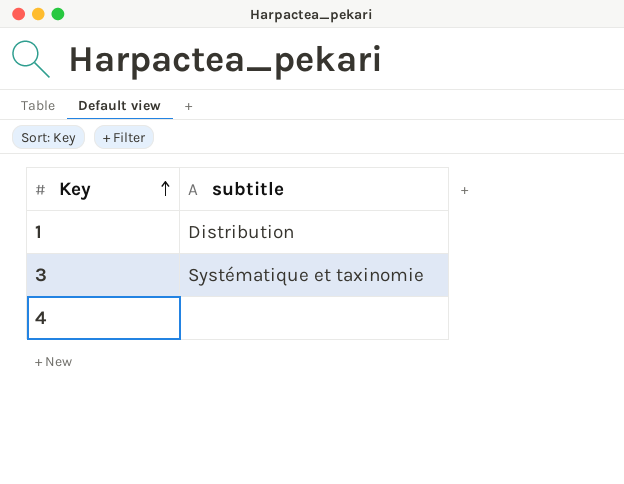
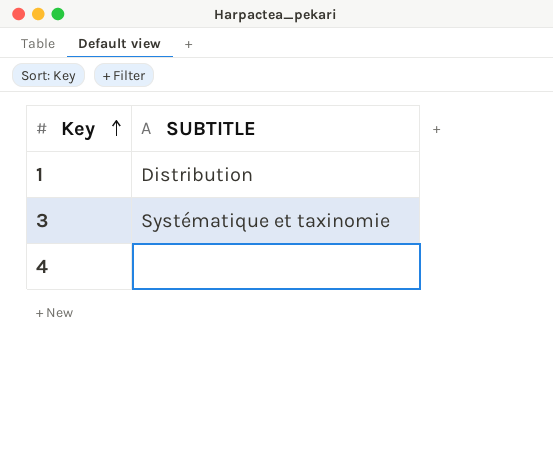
column name: subtitle -> SUBTITLE

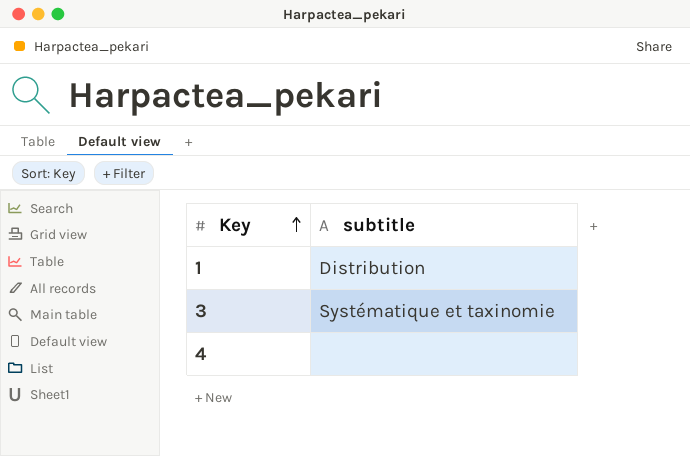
column name: SUBTITLE -> subtitle

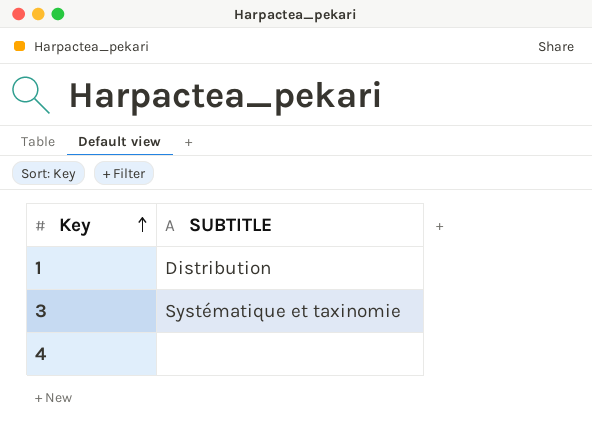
column name: subtitle -> SUBTITLE

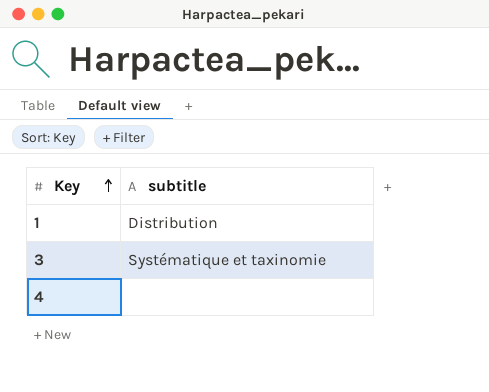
column name: SUBTITLE -> subtitle

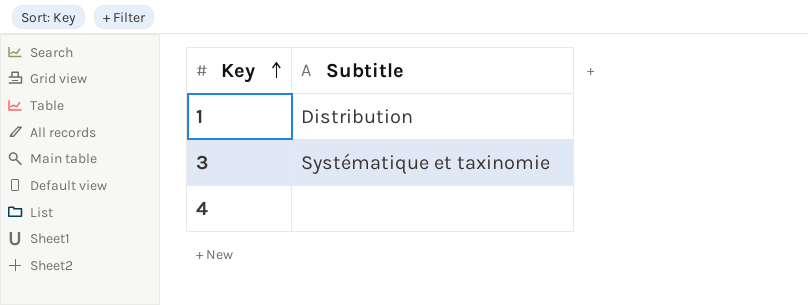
column name: subtitle -> Subtitle

